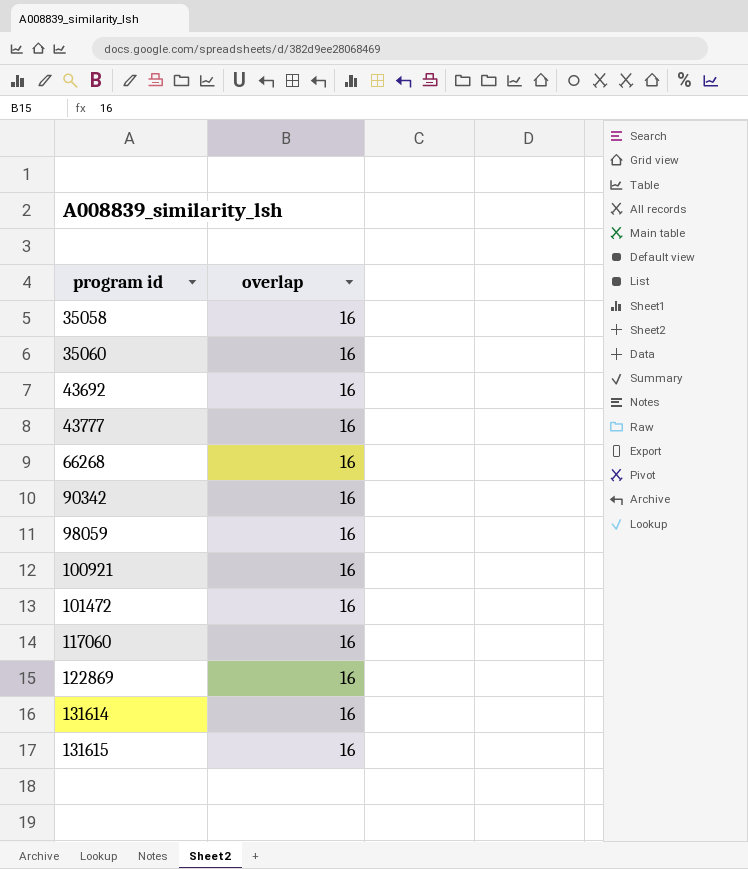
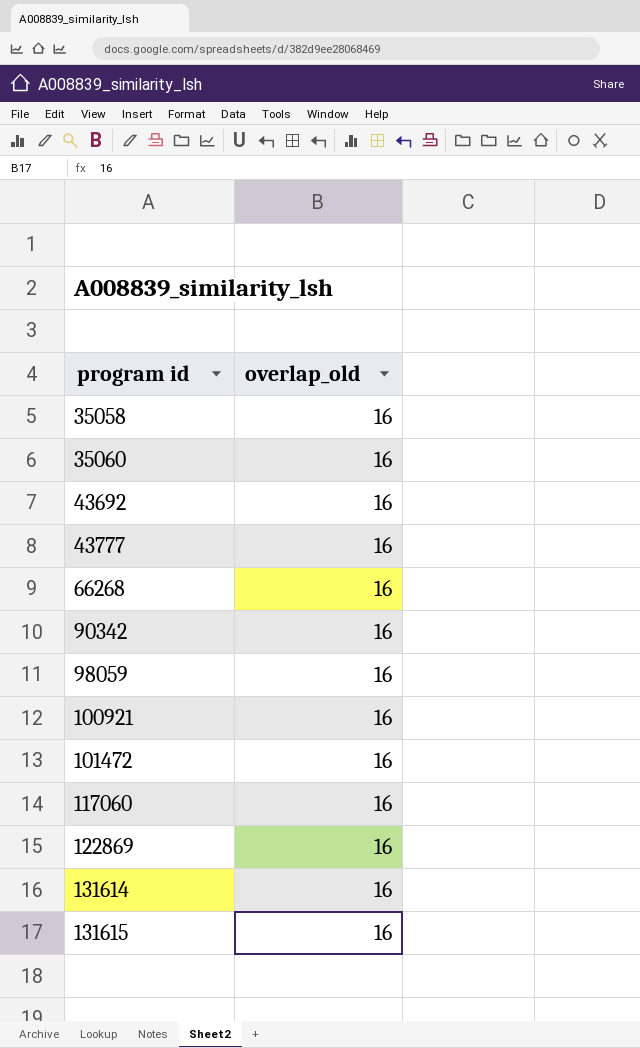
column name: overlap -> overlap_old

